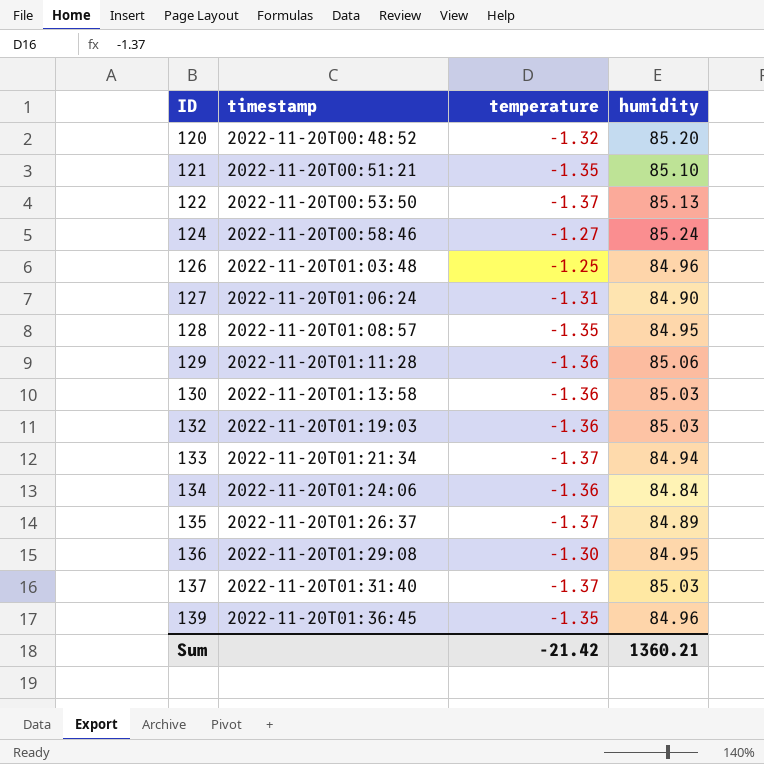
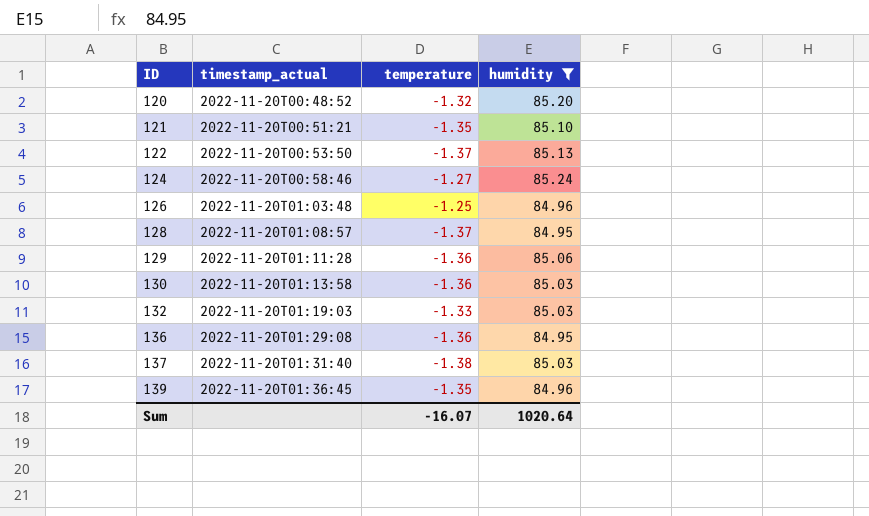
filter: none -> humidity >= 84.95
column name: timestamp -> timestamp_actual
128 | temperature: -1.35 -> -1.37
132 | temperature: -1.36 -> -1.33
136 | temperature: -1.30 -> -1.36
137 | temperature: -1.37 -> -1.38
Sum | temperature: -21.42 -> -16.07
Sum | humidity: 1360.21 -> 1020.64

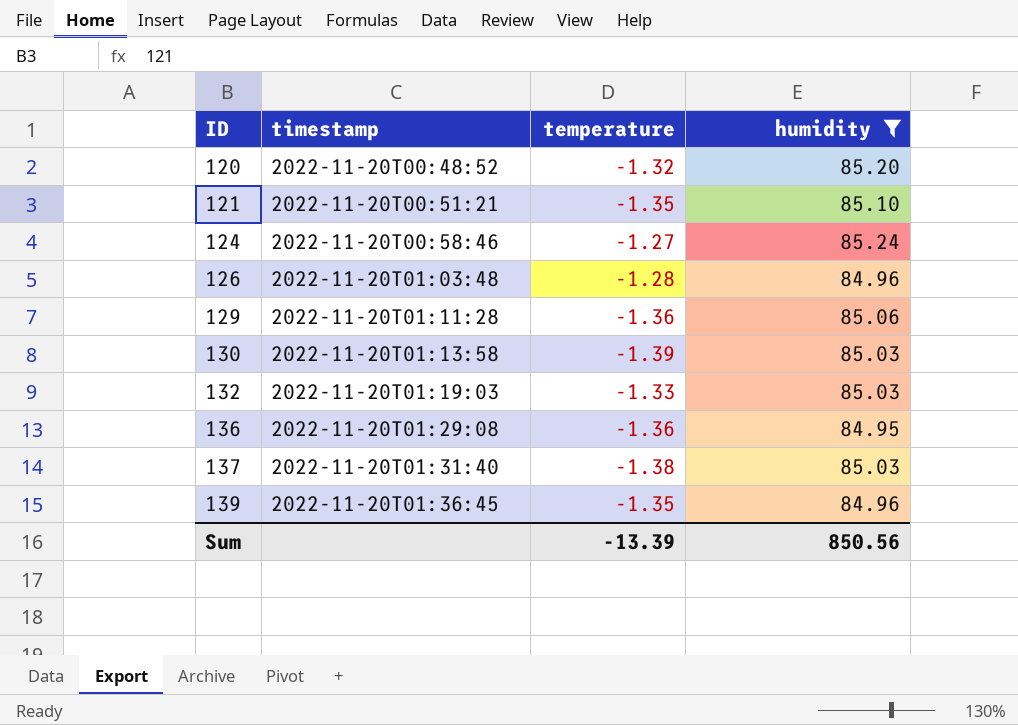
column name: timestamp_actual -> timestamp
row 122: 2022-11-20T00:53:50 | -1.37 | 85.13 -> none
row 128: 2022-11-20T01:08:57 | -1.37 | 84.95 -> none
126 | temperature: -1.25 -> -1.28
130 | temperature: -1.36 -> -1.39
Sum | temperature: -16.07 -> -13.39
Sum | humidity: 1020.64 -> 850.56

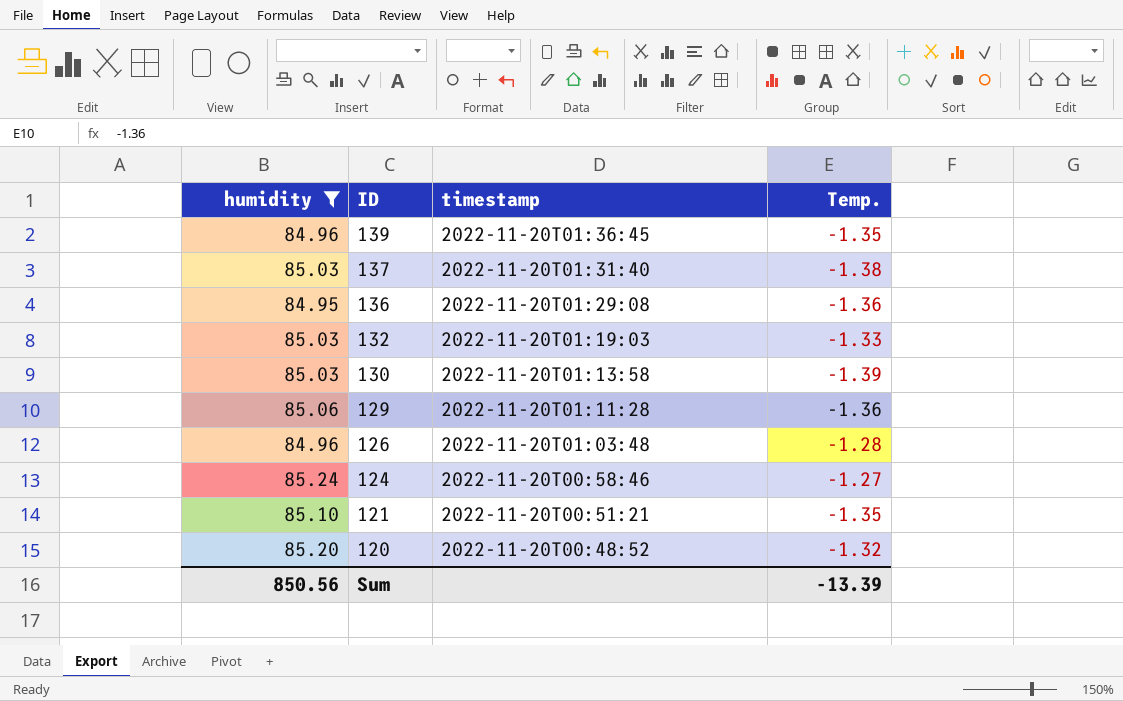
row order: ID ascending -> ID descending
column humidity | position: 4 -> 1
column name: temperature -> Temp.

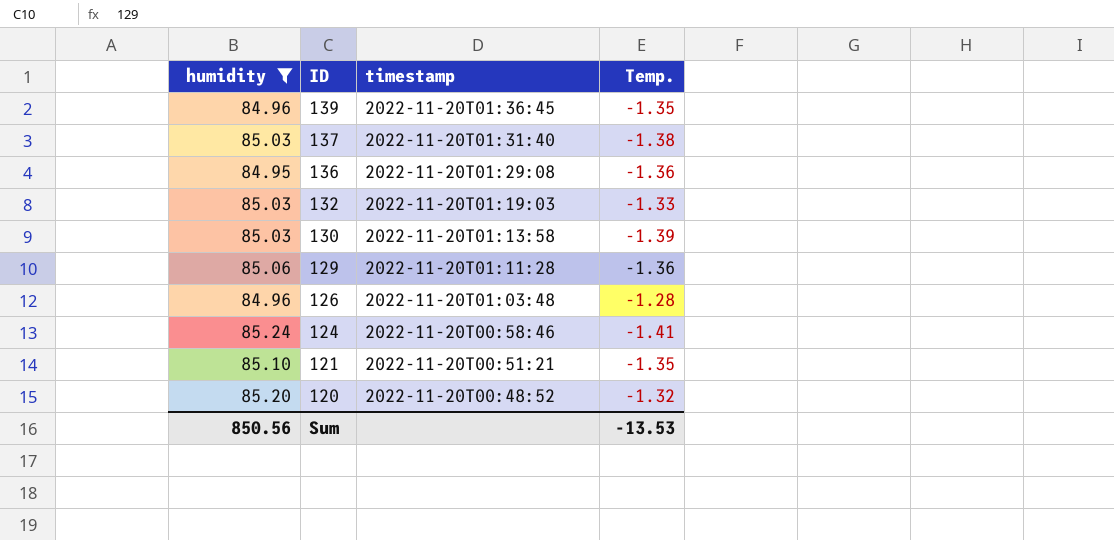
124 | Temp.: -1.27 -> -1.41
Sum | Temp.: -13.39 -> -13.53

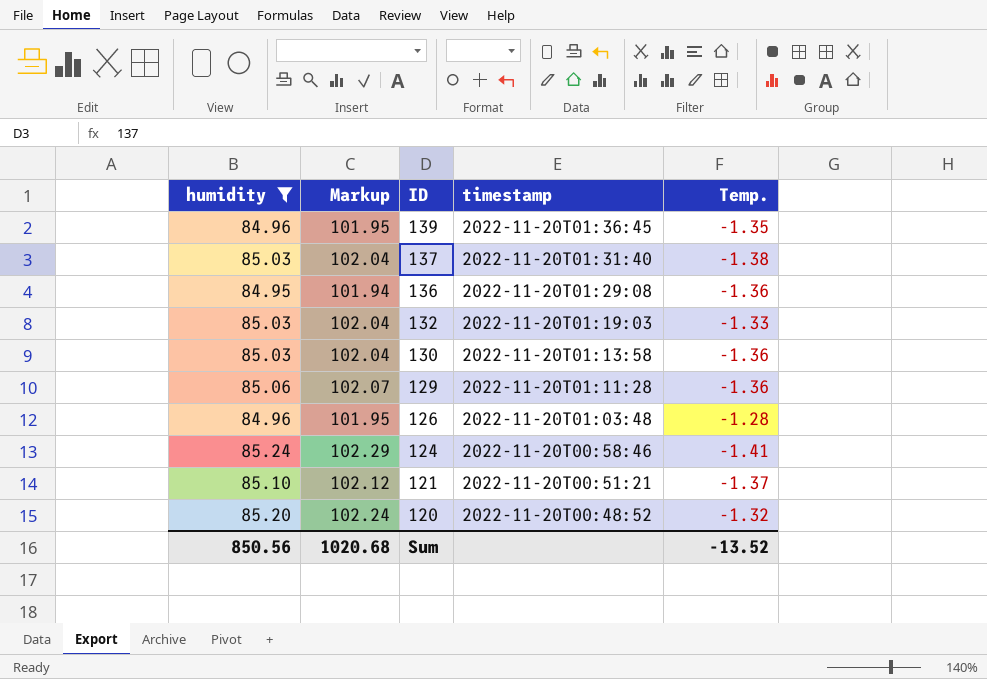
column Markup | formula: none -> [humidity] * 1.2
130 | Temp.: -1.39 -> -1.36
121 | Temp.: -1.35 -> -1.37
Sum | Temp.: -13.53 -> -13.52

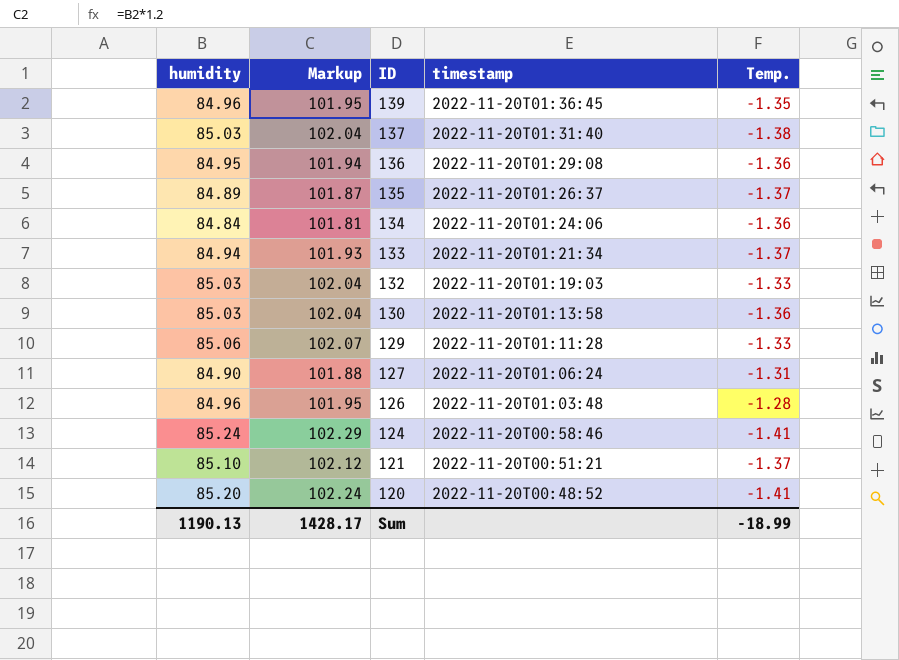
filter: humidity >= 84.95 -> none
129 | Temp.: -1.36 -> -1.33
120 | Temp.: -1.32 -> -1.41
Sum | humidity: 850.56 -> 1190.13
Sum | Markup: 1020.68 -> 1428.17
Sum | Temp.: -13.52 -> -18.99

